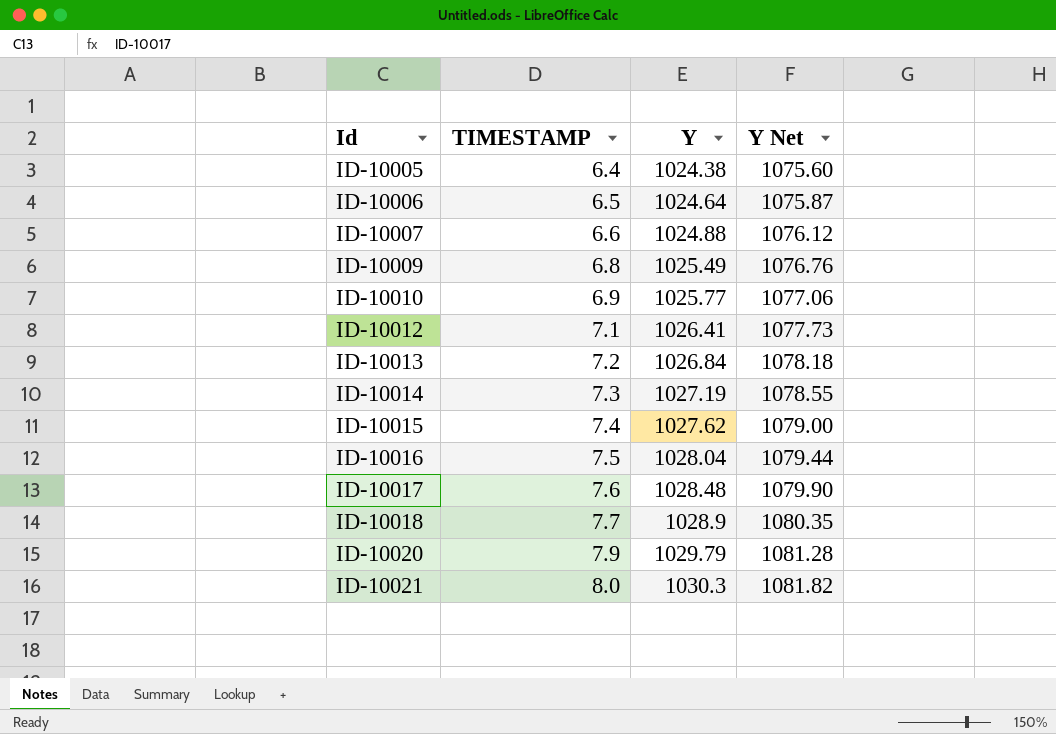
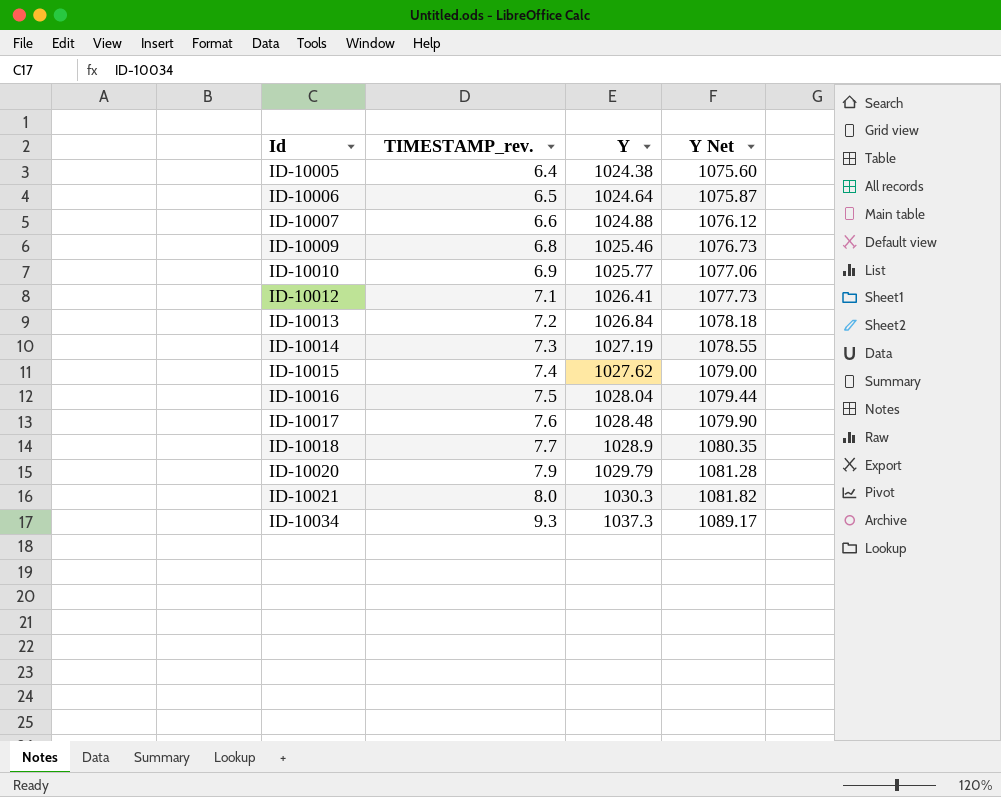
column name: TIMESTAMP -> TIMESTAMP_rev.
ID-10009 | Y: 1025.49 -> 1025.46
ID-10009 | Y Net: 1076.76 -> 1076.73
row ID-10034: none -> 9.3 | 1037.3 | 1089.17

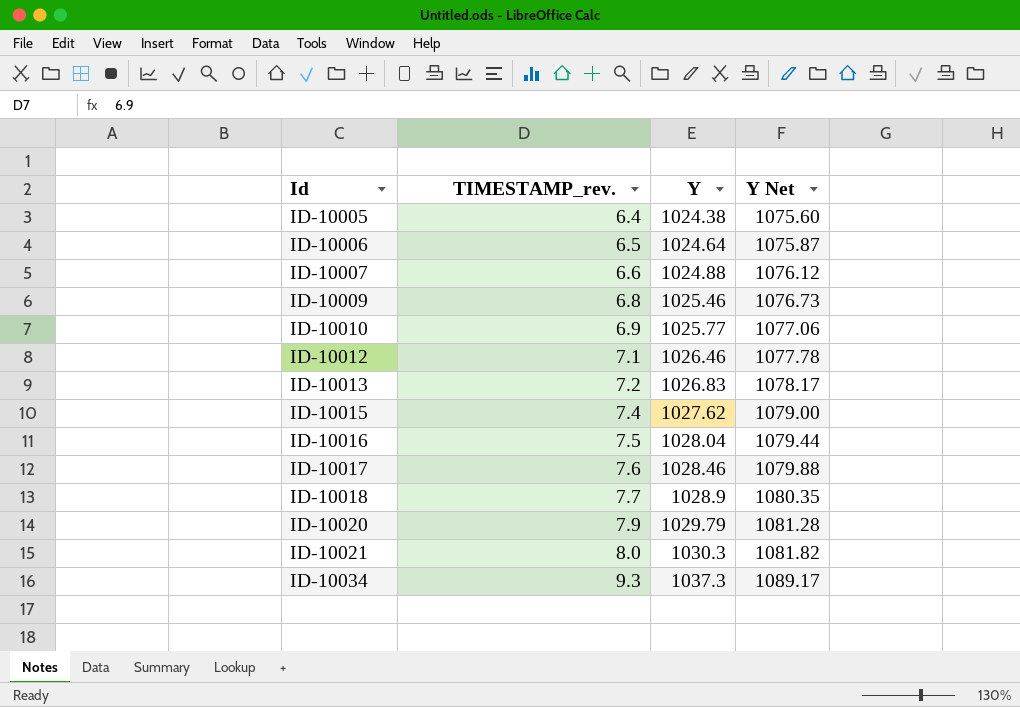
row ID-10014: 7.3 | 1027.19 | 1078.55 -> none
ID-10012 | Y: 1026.41 -> 1026.46
ID-10012 | Y Net: 1077.73 -> 1077.78
ID-10013 | Y: 1026.84 -> 1026.83
ID-10013 | Y Net: 1078.18 -> 1078.17
ID-10017 | Y: 1028.48 -> 1028.46
ID-10017 | Y Net: 1079.90 -> 1079.88

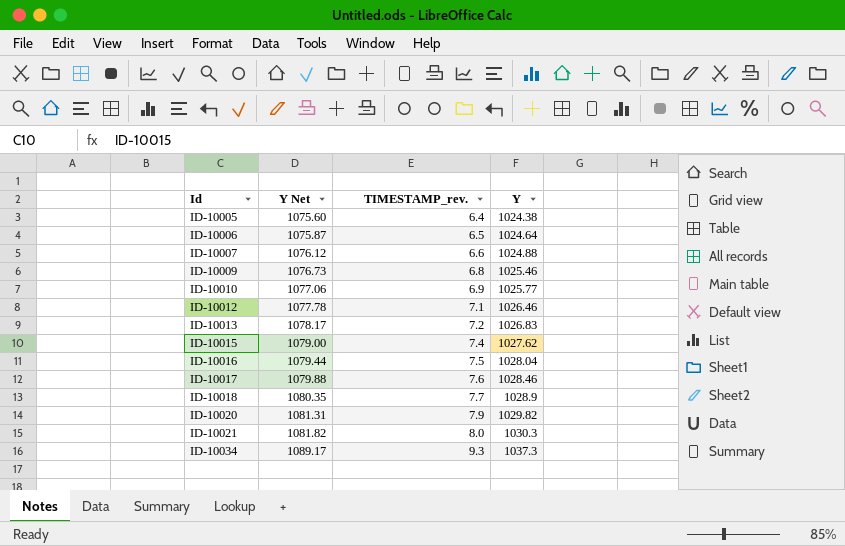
column Y Net | position: 4 -> 2
ID-10020 | Y Net: 1081.28 -> 1081.31
ID-10020 | Y: 1029.79 -> 1029.82

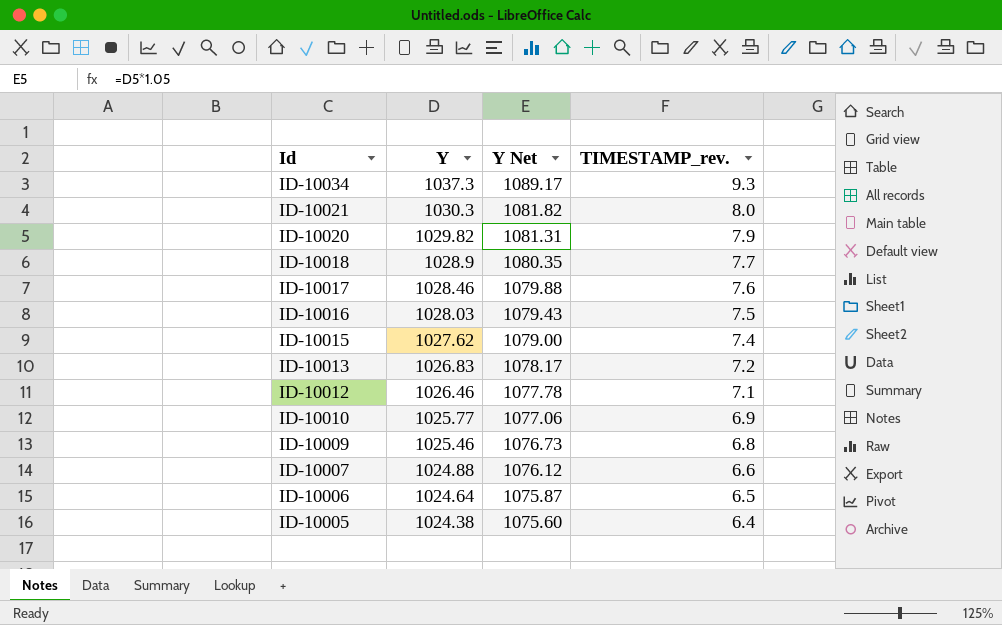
row order: Id ascending -> Id descending
column Y | position: 4 -> 2
ID-10016 | Y: 1028.04 -> 1028.03
ID-10016 | Y Net: 1079.44 -> 1079.43

